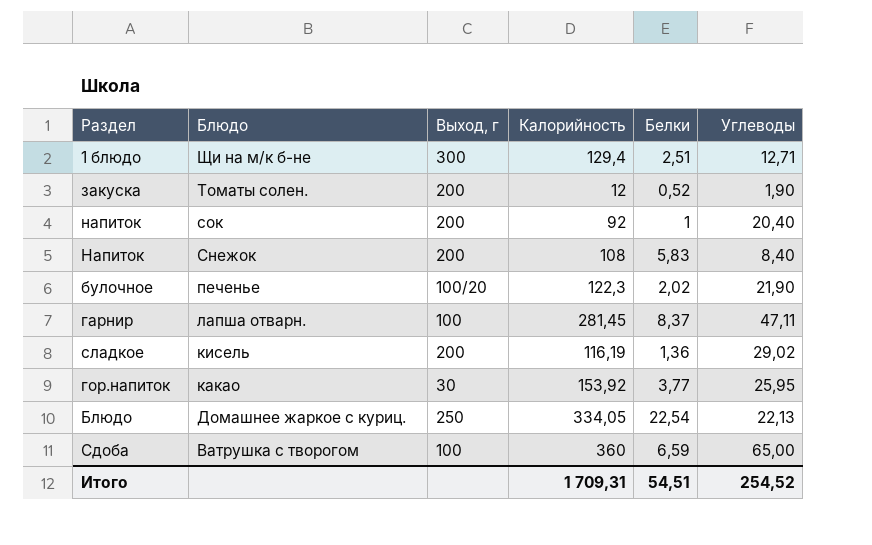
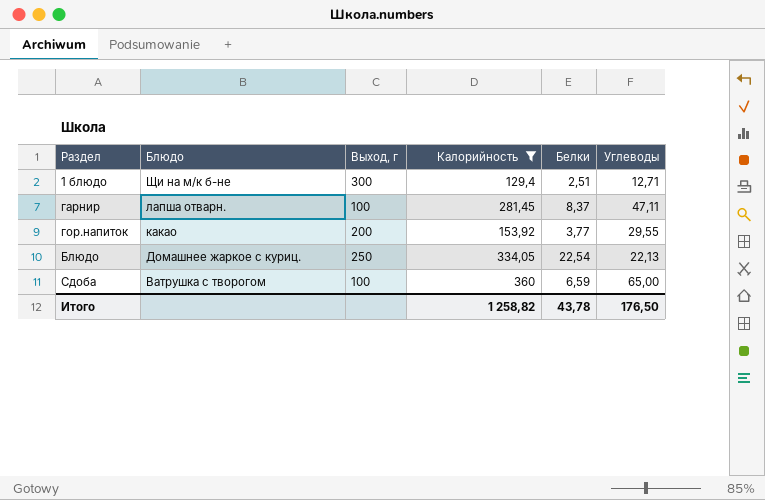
filter: none -> Калорийность >= 129,4
гор.напиток | Выход, г: 30 -> 200
гор.напиток | Углеводы: 25,95 -> 29,55
Итого | Калорийность: 1 709,31 -> 1 258,82
Итого | Белки: 54,51 -> 43,78
Итого | Углеводы: 254,52 -> 176,50

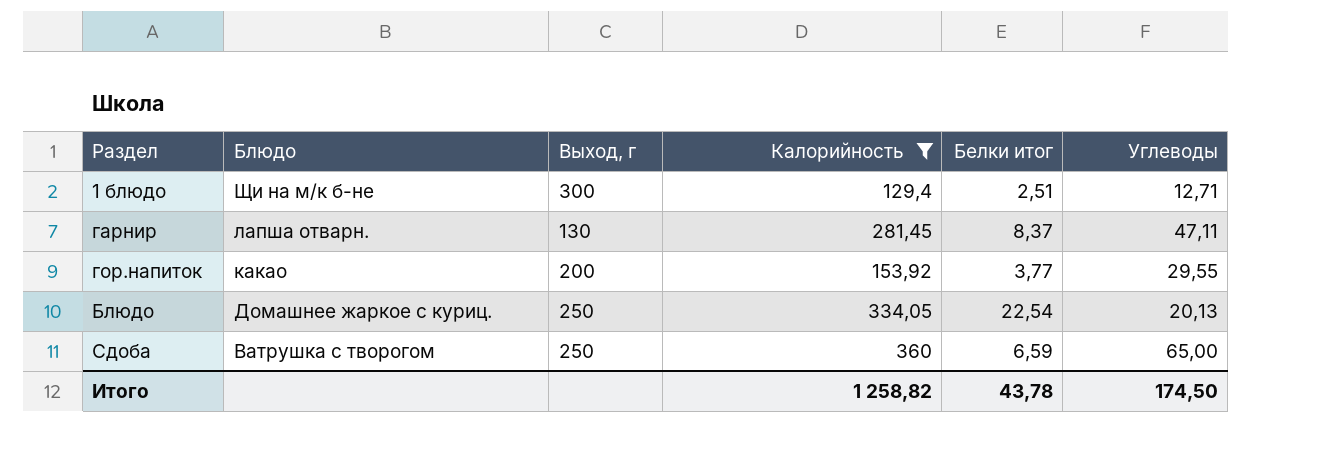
column name: Белки -> Белки итог
гарнир | Выход, г: 100 -> 130
Блюдо | Углеводы: 22,13 -> 20,13
Сдоба | Выход, г: 100 -> 250
Итого | Углеводы: 176,50 -> 174,50

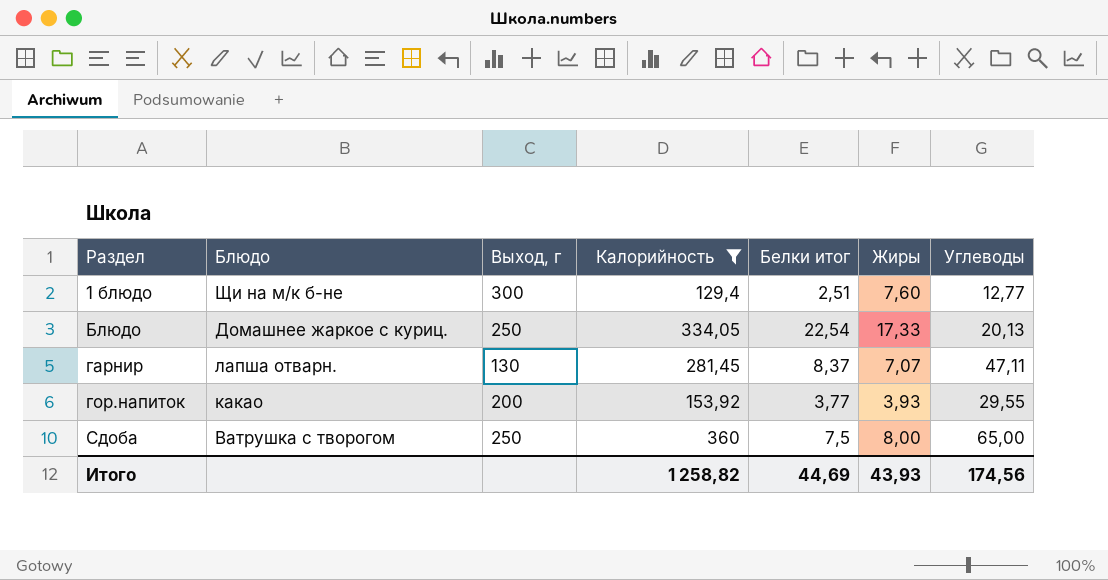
row order: Блюдо descending -> Раздел ascending
column Жиры | position: none -> 6
1 блюдо | Углеводы: 12,71 -> 12,77
Сдоба | Белки итог: 6,59 -> 7,5
Итого | Белки итог: 43,78 -> 44,69
Итого | Углеводы: 174,50 -> 174,56

